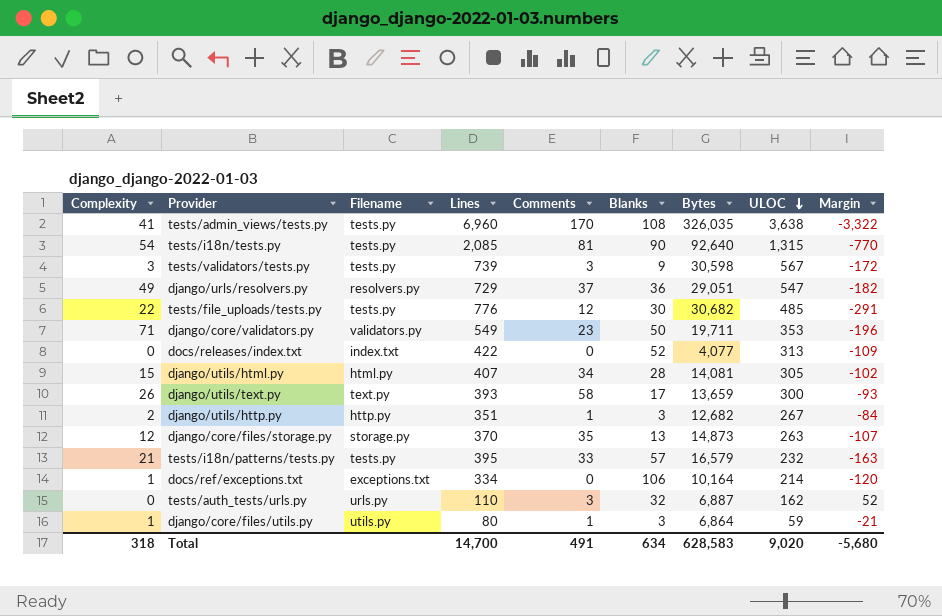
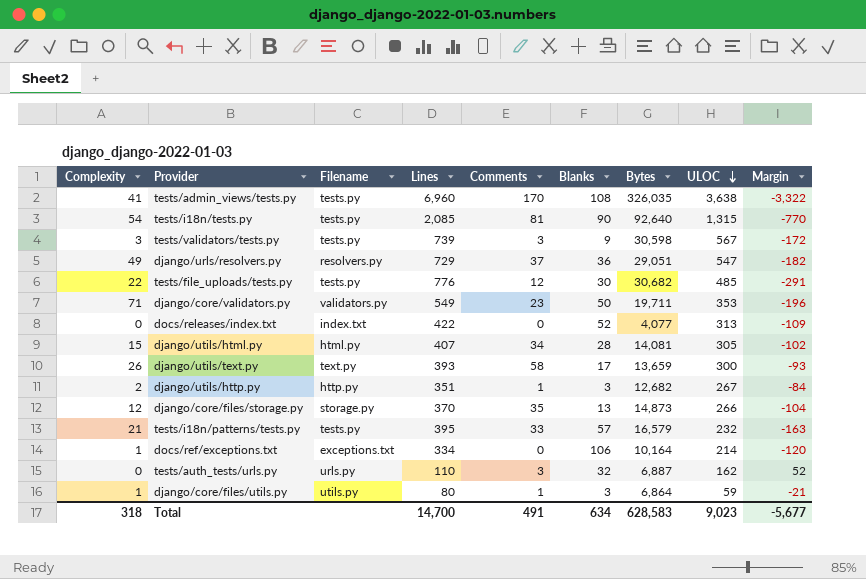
django/core/files/storage.py | ULOC: 263 -> 266
django/core/files/storage.py | Margin: -107 -> -104
Total | ULOC: 9,020 -> 9,023
Total | Margin: -5,680 -> -5,677

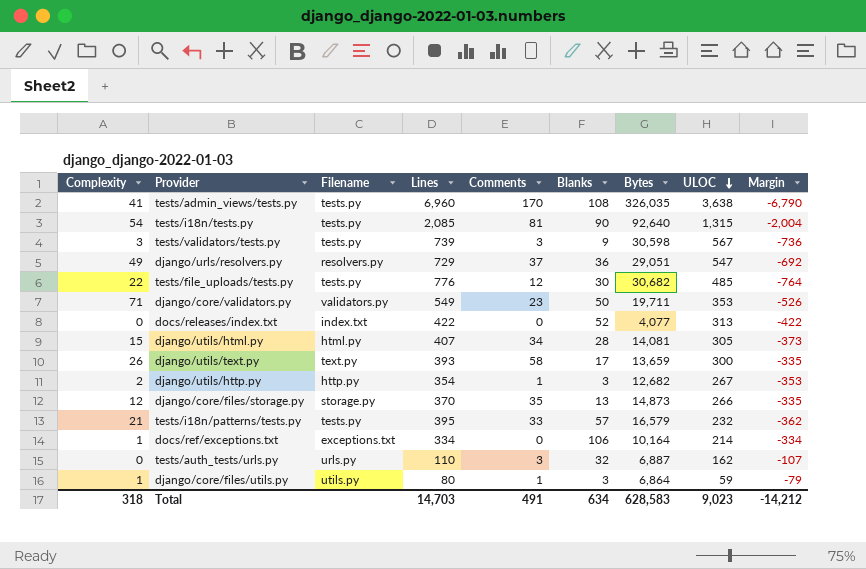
column Margin | formula: [ULOC] - [Lines] -> [Comments] - [Lines]
django/utils/http.py | Lines: 351 -> 354
Total | Lines: 14,700 -> 14,703
Total | Margin: -5,677 -> -14,212

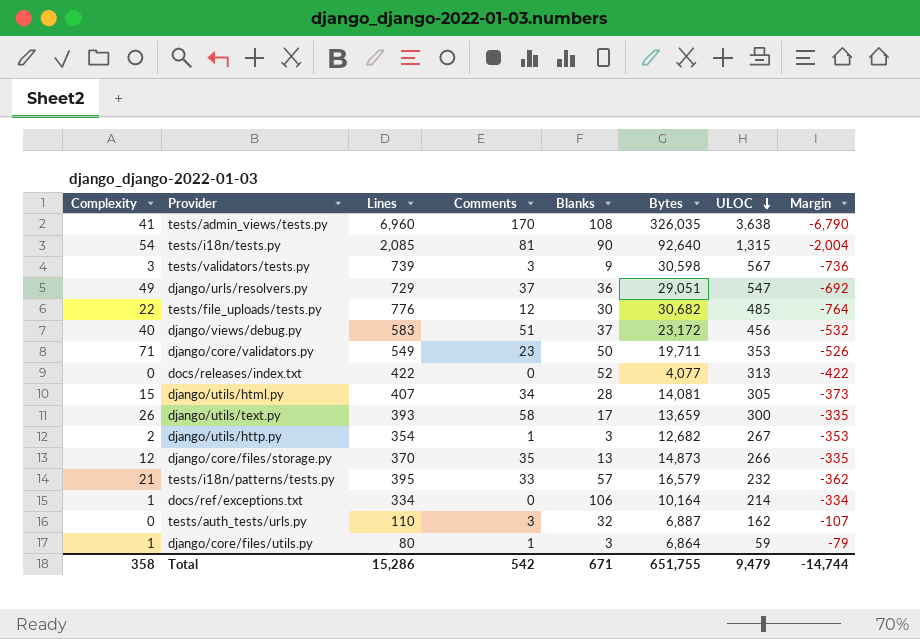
column Filename | position: 3 -> none
row django/views/debug.py: none -> 40 | 583 | 51 | 37 | 23,172 | 456 | -532
Total | Complexity: 318 -> 358
Total | Lines: 14,703 -> 15,286
Total | Comments: 491 -> 542
Total | Blanks: 634 -> 671
Total | Bytes: 628,583 -> 651,755
Total | ULOC: 9,023 -> 9,479
Total | Margin: -14,212 -> -14,744

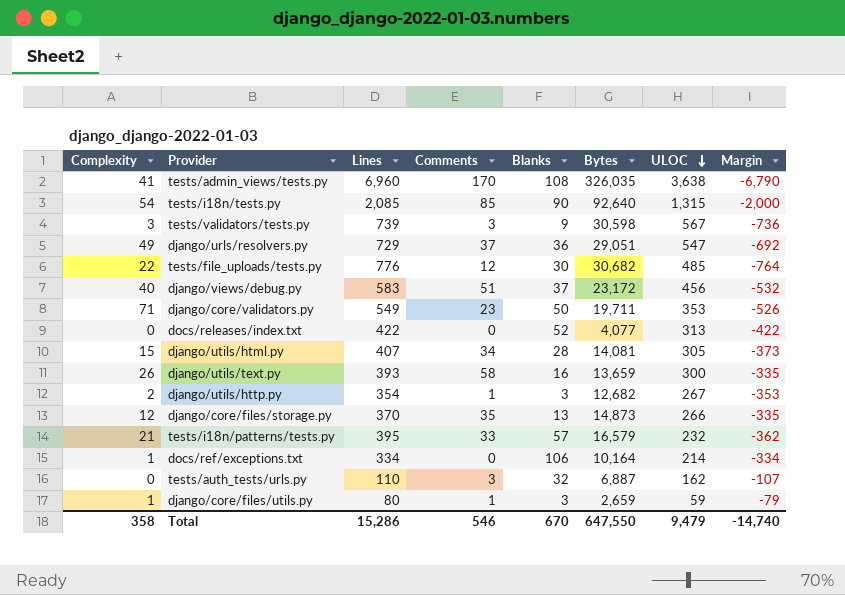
tests/i18n/tests.py | Comments: 81 -> 85
tests/i18n/tests.py | Margin: -2,004 -> -2,000
django/utils/text.py | Blanks: 17 -> 16
django/core/files/utils.py | Bytes: 6,864 -> 2,659
Total | Comments: 542 -> 546
Total | Blanks: 671 -> 670
Total | Bytes: 651,755 -> 647,550
Total | Margin: -14,744 -> -14,740

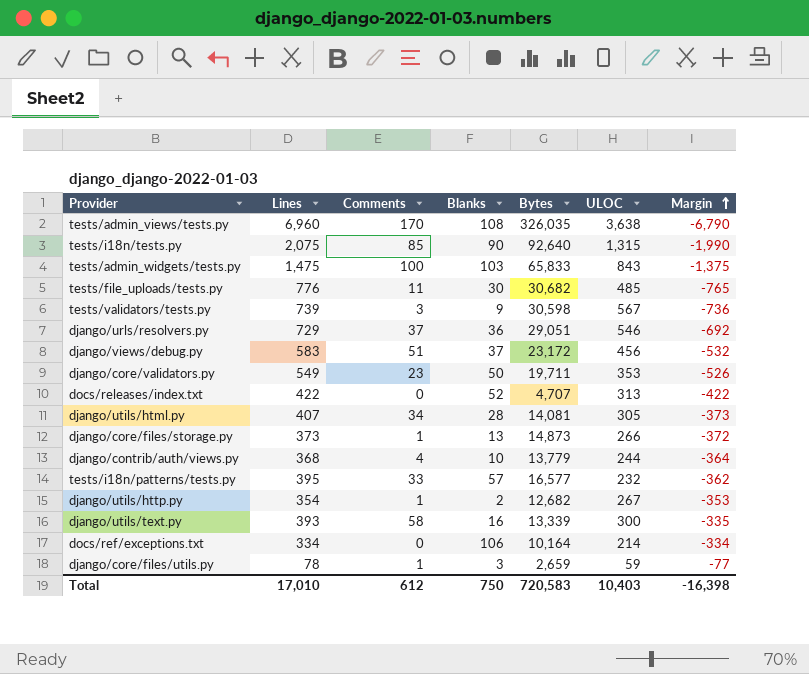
row order: ULOC descending -> Margin ascending
column Complexity | position: 1 -> none
row tests/auth_tests/urls.py: 0 | 110 | 3 | 32 | 6,887 | 162 | -107 -> none
tests/i18n/tests.py | Lines: 2,085 -> 2,075
tests/i18n/tests.py | Margin: -2,000 -> -1,990
row tests/admin_widgets/tests.py: none -> 1,475 | 100 | 103 | 65,833 | 843 | -1,375
tests/file_uploads/tests.py | Comments: 12 -> 11
tests/file_uploads/tests.py | Margin: -764 -> -765
django/urls/resolvers.py | ULOC: 547 -> 546
docs/releases/index.txt | Bytes: 4,077 -> 4,707
django/core/files/storage.py | Lines: 370 -> 373
django/core/files/storage.py | Comments: 35 -> 1
django/core/files/storage.py | Margin: -335 -> -372
row django/contrib/auth/views.py: none -> 368 | 4 | 10 | 13,779 | 244 | -364
tests/i18n/patterns/tests.py | Bytes: 16,579 -> 16,577
django/utils/http.py | Blanks: 3 -> 2
django/utils/text.py | Bytes: 13,659 -> 13,339
django/core/files/utils.py | Lines: 80 -> 78
django/core/files/utils.py | Margin: -79 -> -77
Total | Lines: 15,286 -> 17,010
Total | Comments: 546 -> 612
Total | Blanks: 670 -> 750
Total | Bytes: 647,550 -> 720,583
Total | ULOC: 9,479 -> 10,403
Total | Margin: -14,740 -> -16,398

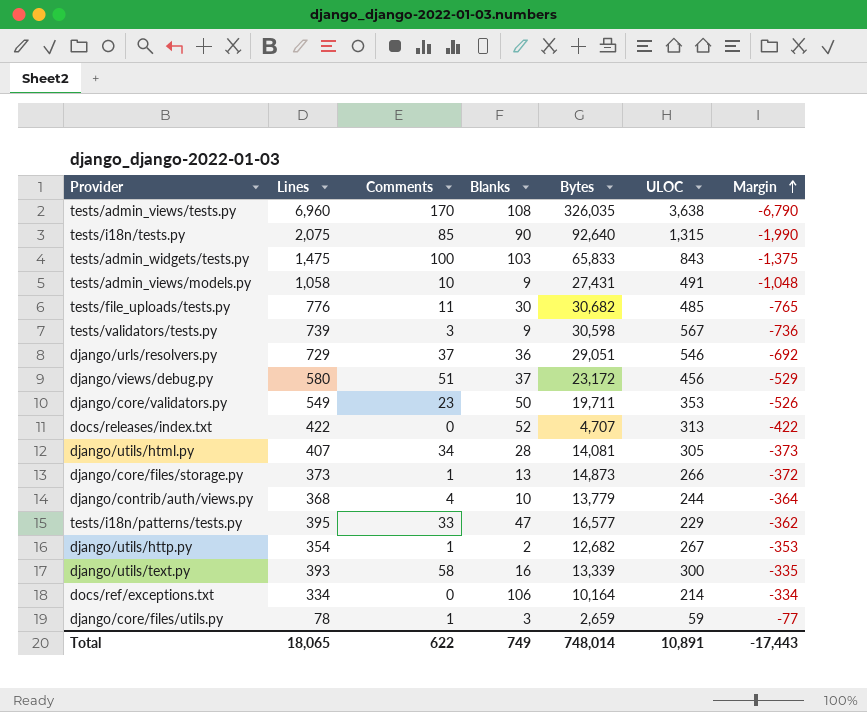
row tests/admin_views/models.py: none -> 1,058 | 10 | 9 | 27,431 | 491 | -1,048
django/views/debug.py | Lines: 583 -> 580
django/views/debug.py | Margin: -532 -> -529
tests/i18n/patterns/tests.py | Blanks: 57 -> 47
tests/i18n/patterns/tests.py | ULOC: 232 -> 229
Total | Lines: 17,010 -> 18,065
Total | Comments: 612 -> 622
Total | Blanks: 750 -> 749
Total | Bytes: 720,583 -> 748,014
Total | ULOC: 10,403 -> 10,891
Total | Margin: -16,398 -> -17,443

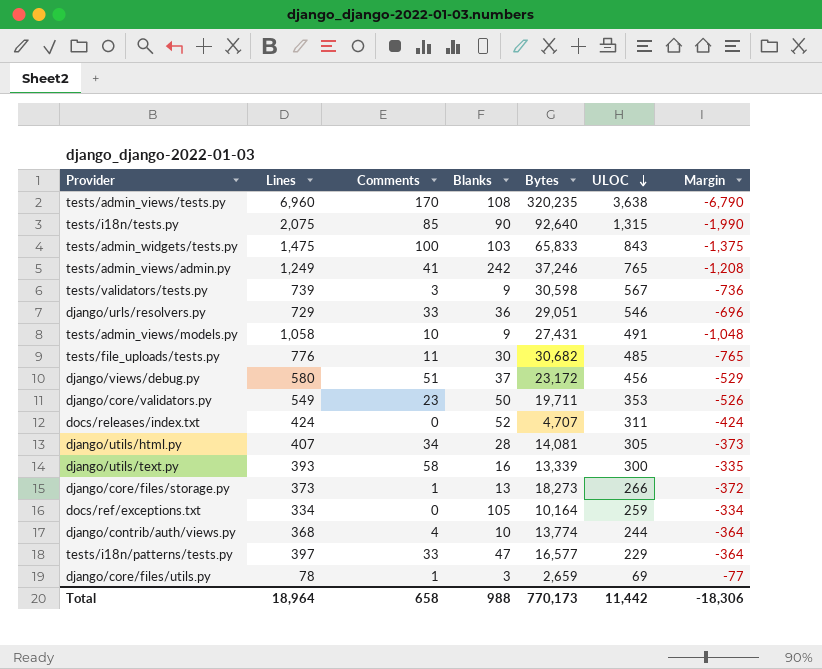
row order: Margin ascending -> ULOC descending
row django/utils/http.py: 354 | 1 | 2 | 12,682 | 267 | -353 -> none
tests/admin_views/tests.py | Bytes: 326,035 -> 320,235
row tests/admin_views/admin.py: none -> 1,249 | 41 | 242 | 37,246 | 765 | -1,208
django/urls/resolvers.py | Comments: 37 -> 33
django/urls/resolvers.py | Margin: -692 -> -696
docs/releases/index.txt | Lines: 422 -> 424
docs/releases/index.txt | ULOC: 313 -> 311
docs/releases/index.txt | Margin: -422 -> -424
django/core/files/storage.py | Bytes: 14,873 -> 18,273
docs/ref/exceptions.txt | Blanks: 106 -> 105
docs/ref/exceptions.txt | ULOC: 214 -> 259
django/contrib/auth/views.py | Bytes: 13,779 -> 13,774
tests/i18n/patterns/tests.py | Lines: 395 -> 397
tests/i18n/patterns/tests.py | Margin: -362 -> -364
django/core/files/utils.py | ULOC: 59 -> 69
Total | Lines: 18,065 -> 18,964
Total | Comments: 622 -> 658
Total | Blanks: 749 -> 988
Total | Bytes: 748,014 -> 770,173
Total | ULOC: 10,891 -> 11,442
Total | Margin: -17,443 -> -18,306

